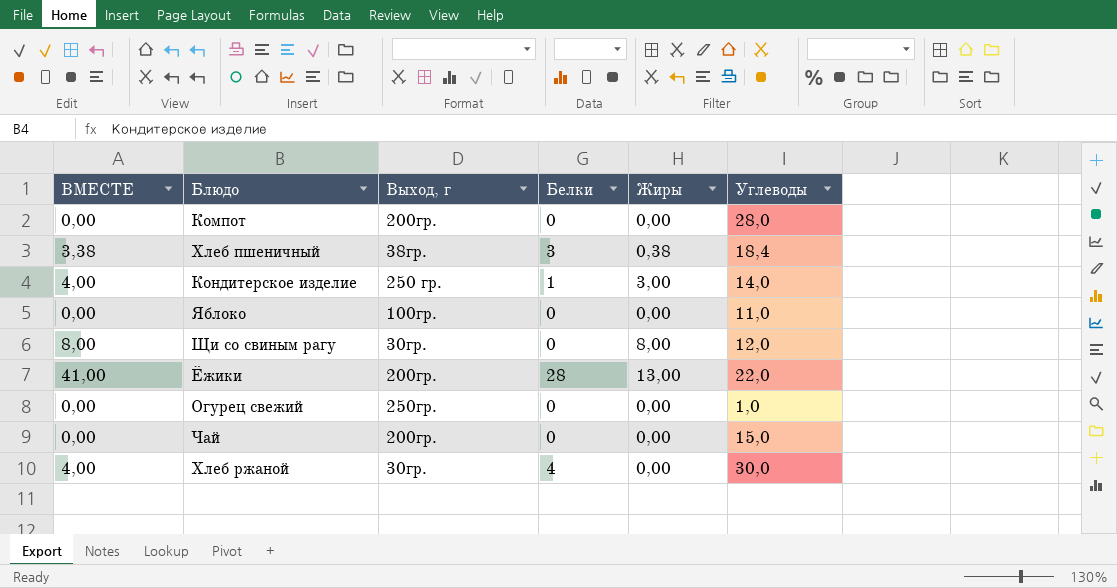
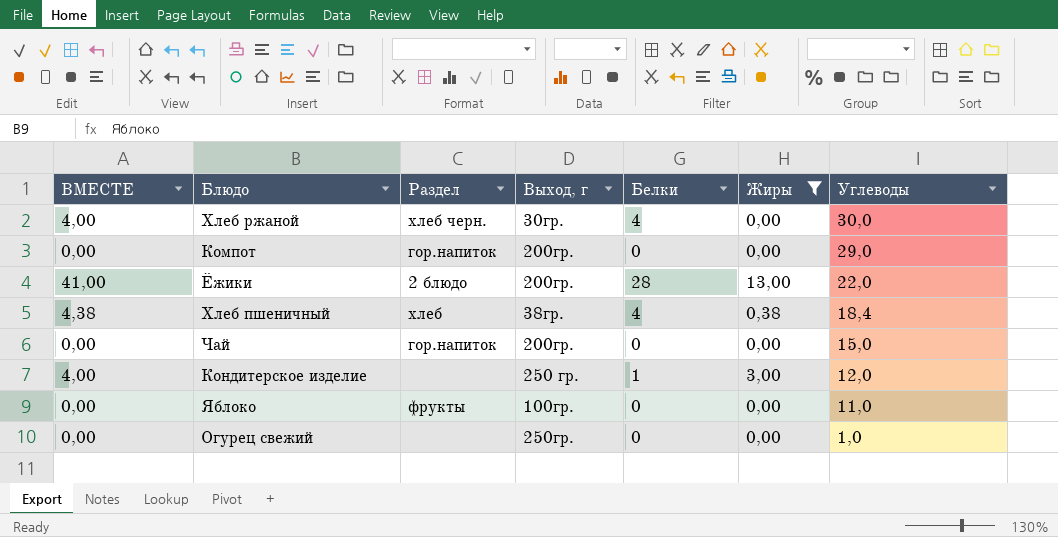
filter: none -> Жиры != 8,00
row order: none -> Углеводы descending
column Раздел | position: none -> 3
Компот | Углеводы: 28,0 -> 29,0
Хлеб пшеничный | ВМЕСТЕ: 3,38 -> 4,38
Хлеб пшеничный | Белки: 3 -> 4
Кондитерское изделие | Углеводы: 14,0 -> 12,0

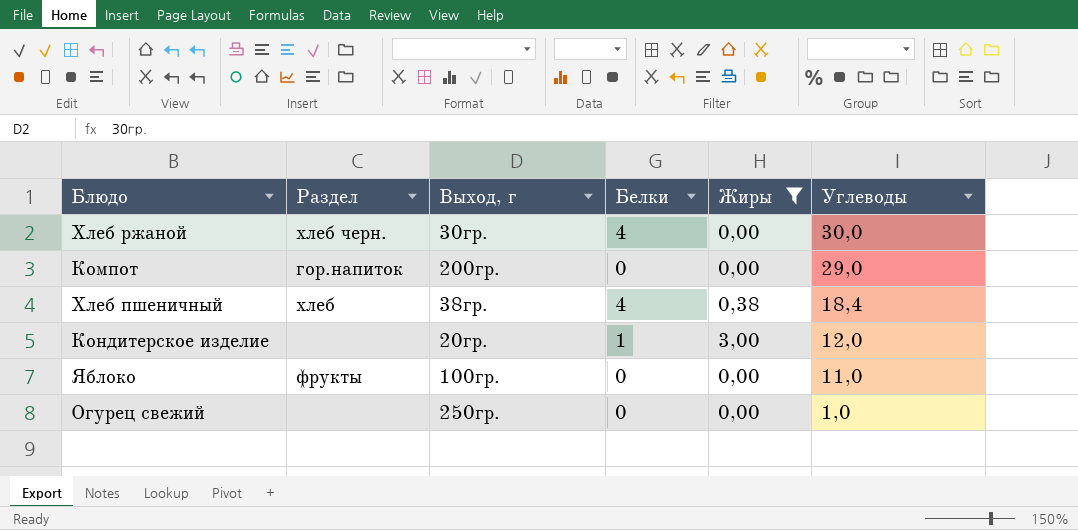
column ВМЕСТЕ | formula: [Белки] + [Жиры] -> none
row Ёжики: 41,00 | 2 блюдо | 200гр. | 28 | 13,00 | 22,0 -> none
row Чай: 0,00 | гор.напиток | 200гр. | 0 | 0,00 | 15,0 -> none
Кондитерское изделие | Выход, г: 250 гр. -> 20гр.

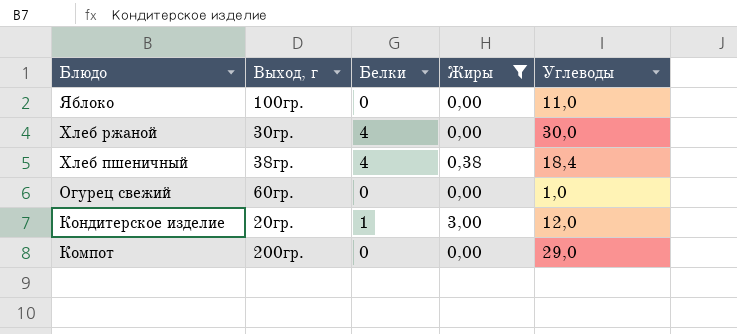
row order: Углеводы descending -> Блюдо descending
column Раздел | position: 2 -> none
Огурец свежий | Выход, г: 250гр. -> 60гр.

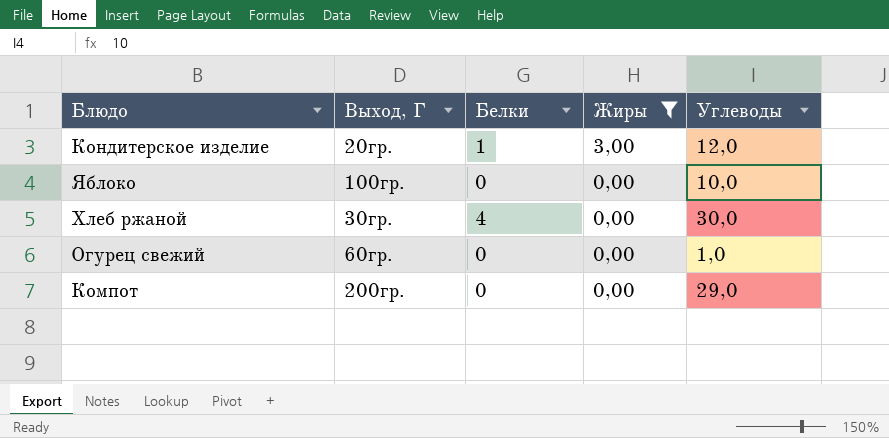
row order: Блюдо descending -> Жиры descending
column name: Выход, г -> Выход, Г
row Хлеб пшеничный: 38гр. | 4 | 0,38 | 18,4 -> none
Яблоко | Углеводы: 11,0 -> 10,0

